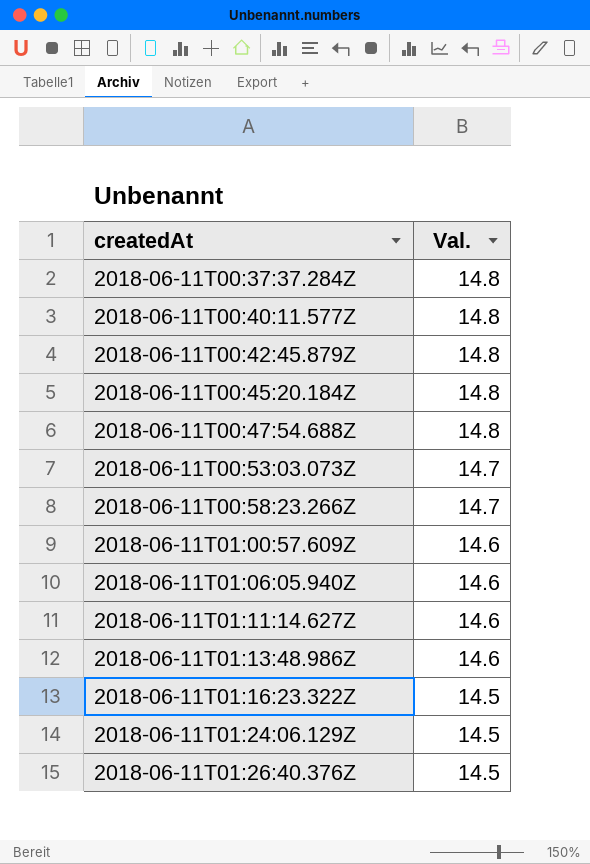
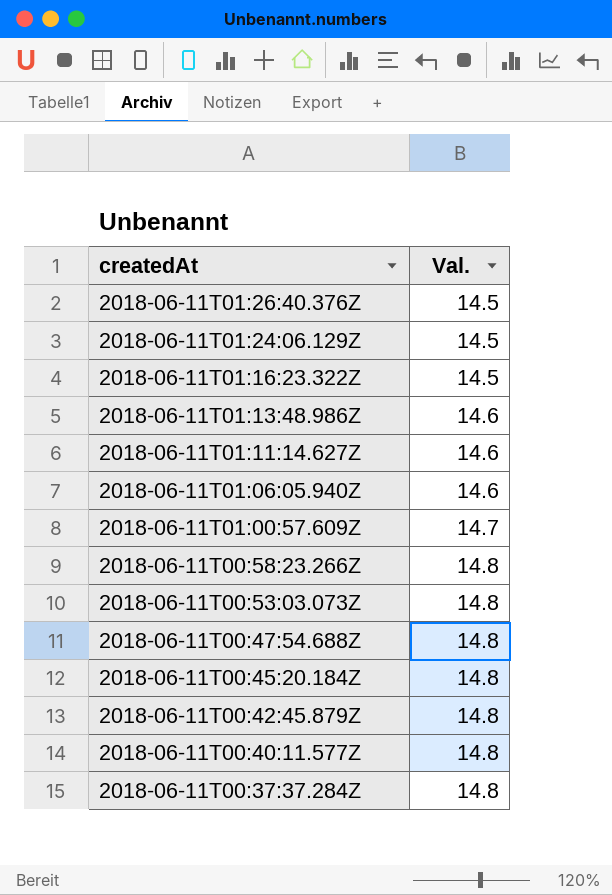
row order: createdAt ascending -> createdAt descending
2018-06-11T01:00:57.609Z | Val.: 14.6 -> 14.7
2018-06-11T00:58:23.266Z | Val.: 14.7 -> 14.8
2018-06-11T00:53:03.073Z | Val.: 14.7 -> 14.8

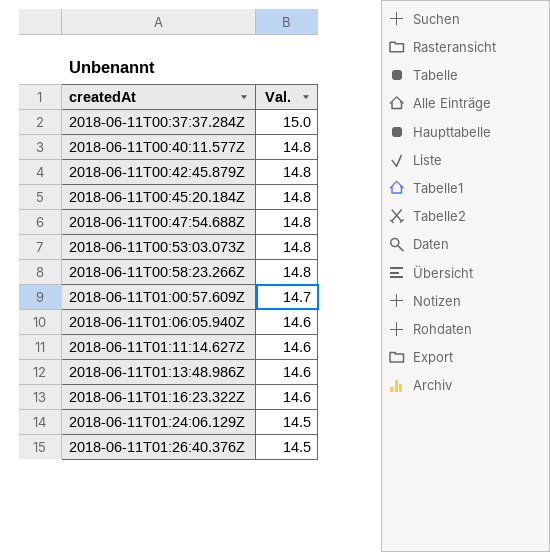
row order: createdAt descending -> createdAt ascending
2018-06-11T00:37:37.284Z | Val.: 14.8 -> 15.0
2018-06-11T01:16:23.322Z | Val.: 14.5 -> 14.6

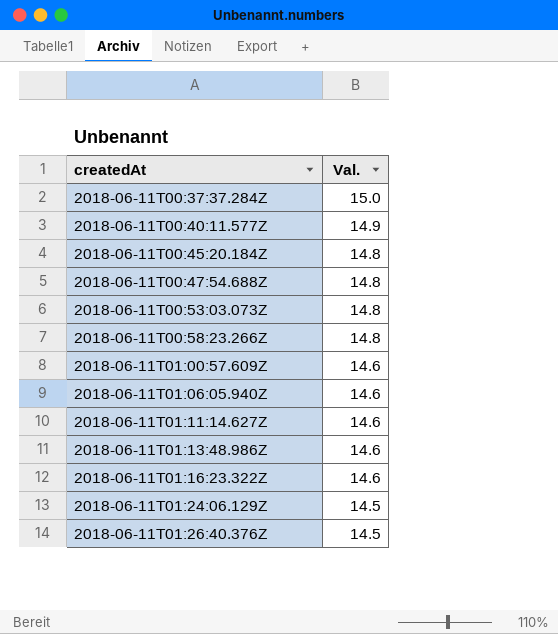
row 2018-06-11T00:42:45.879Z: 14.8 -> none
2018-06-11T00:40:11.577Z | Val.: 14.8 -> 14.9
2018-06-11T01:00:57.609Z | Val.: 14.7 -> 14.6

